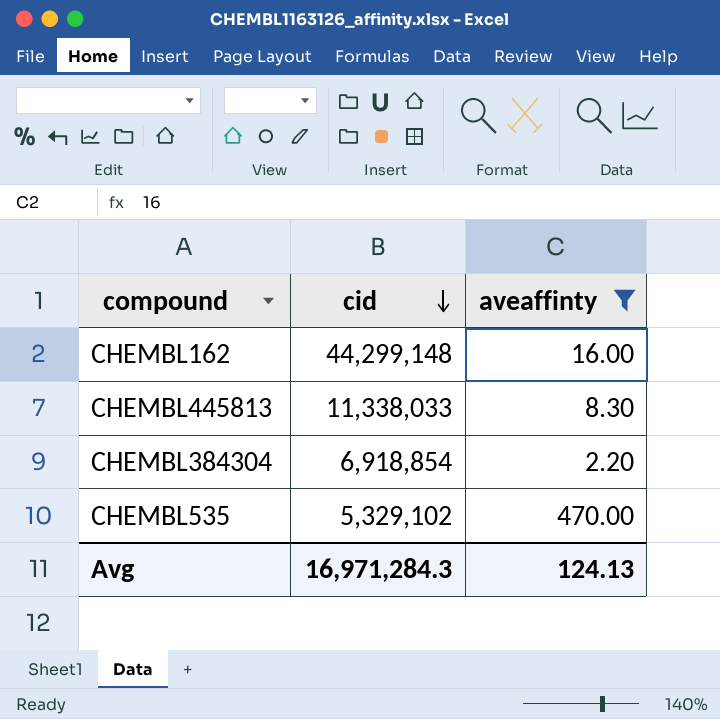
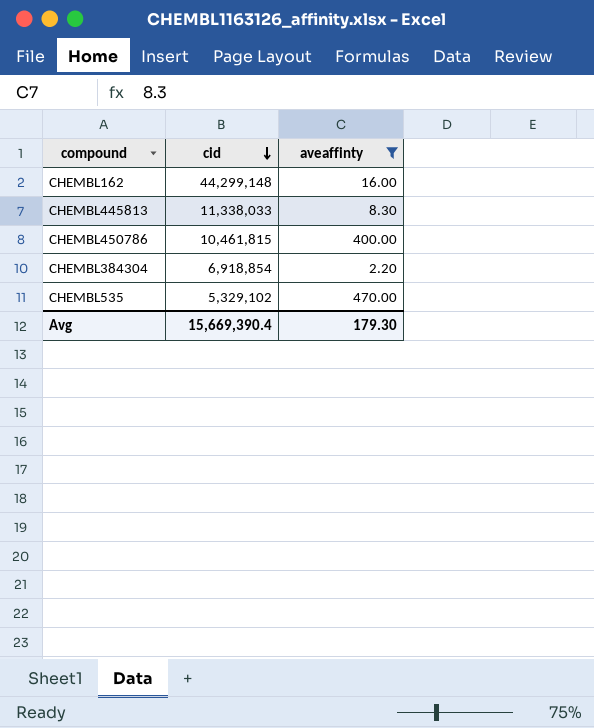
row CHEMBL450786: none -> 10,461,815 | 400.00
Avg | cid: 16,971,284.3 -> 15,669,390.4
Avg | aveaffinty: 124.13 -> 179.30

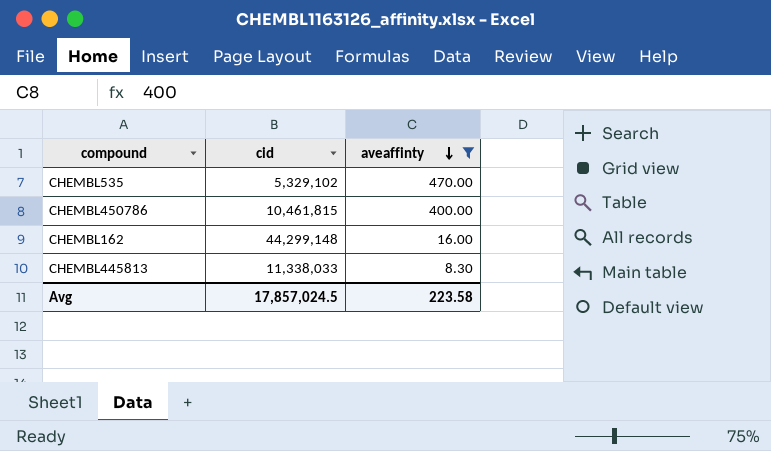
row order: cid descending -> aveaffinty descending
row CHEMBL384304: 6,918,854 | 2.20 -> none
Avg | cid: 15,669,390.4 -> 17,857,024.5
Avg | aveaffinty: 179.30 -> 223.58

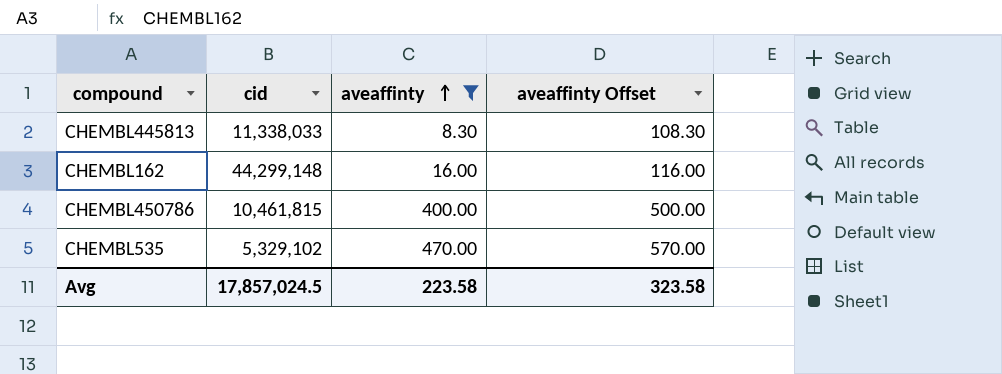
row order: aveaffinty descending -> aveaffinty ascending
column aveaffinty Offset | formula: none -> [aveaffinty] + 100

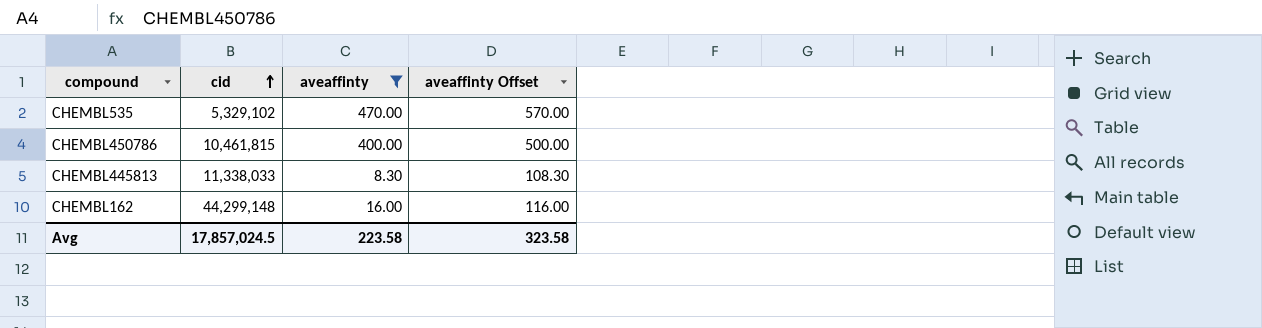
row order: aveaffinty ascending -> cid ascending

